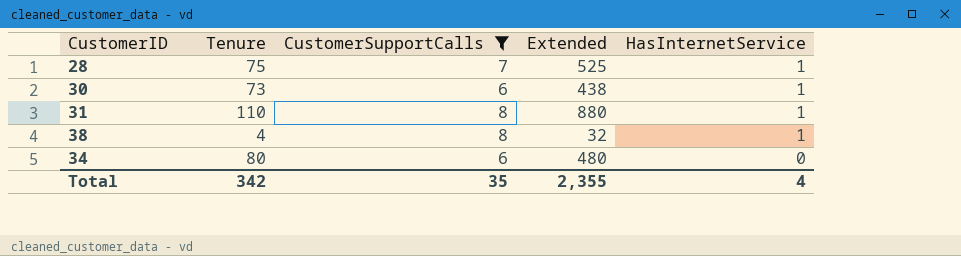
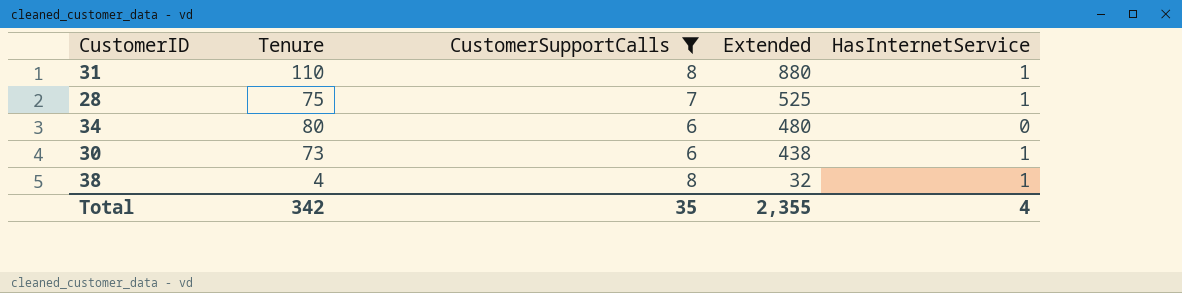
row order: HasInternetService descending -> Extended descending

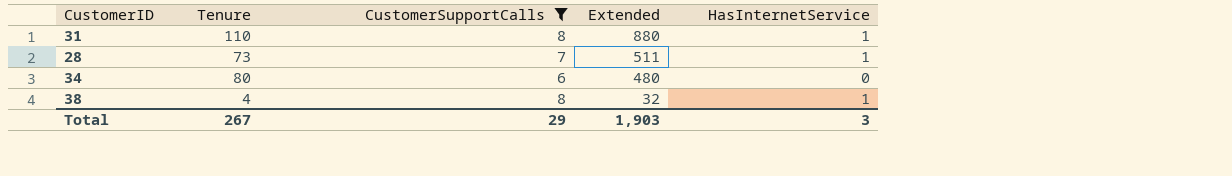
row 30: 73 | 6 | 438 | 1 -> none
28 | Tenure: 75 -> 73
28 | Extended: 525 -> 511
Total | Tenure: 342 -> 267
Total | CustomerSupportCalls: 35 -> 29
Total | Extended: 2,355 -> 1,903
Total | HasInternetService: 4 -> 3

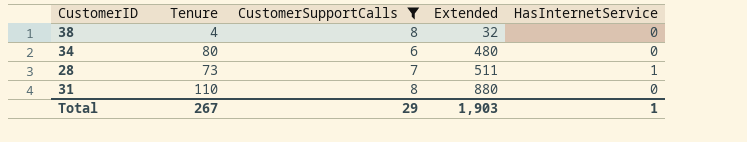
row order: Extended descending -> Extended ascending
38 | HasInternetService: 1 -> 0
31 | HasInternetService: 1 -> 0
Total | HasInternetService: 3 -> 1

